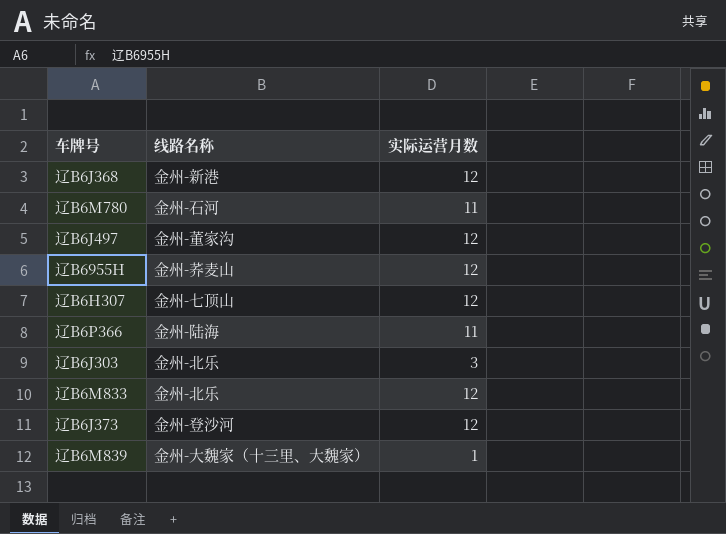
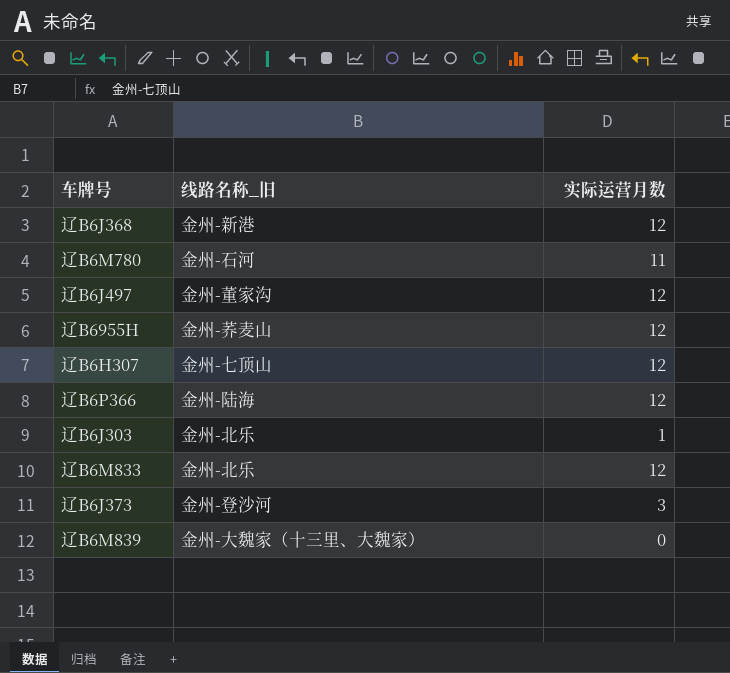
column name: 线路名称 -> 线路名称_旧
辽B6P366 | 实际运营月数: 11 -> 12
辽B6J303 | 实际运营月数: 3 -> 1
辽B6J373 | 实际运营月数: 12 -> 3
辽B6M839 | 实际运营月数: 1 -> 0

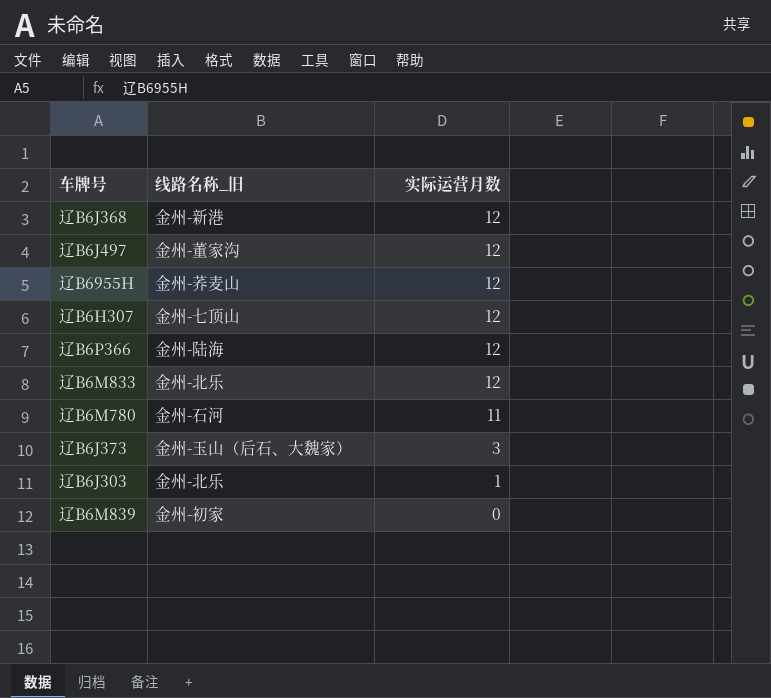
row order: none -> 实际运营月数 descending
辽B6J373 | 线路名称_旧: 金州-登沙河 -> 金州-玉山（后石、大魏家）
辽B6M839 | 线路名称_旧: 金州-大魏家（十三里、大魏家） -> 金州-初家

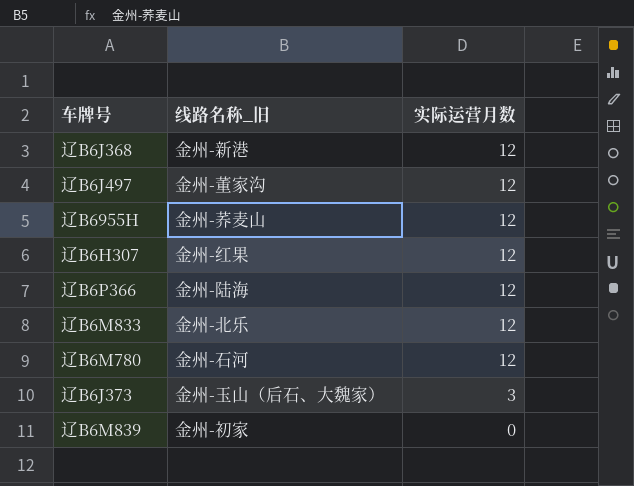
row 辽B6J303: 金州-北乐 | 1 -> none
辽B6H307 | 线路名称_旧: 金州-七顶山 -> 金州-红果
辽B6M780 | 实际运营月数: 11 -> 12

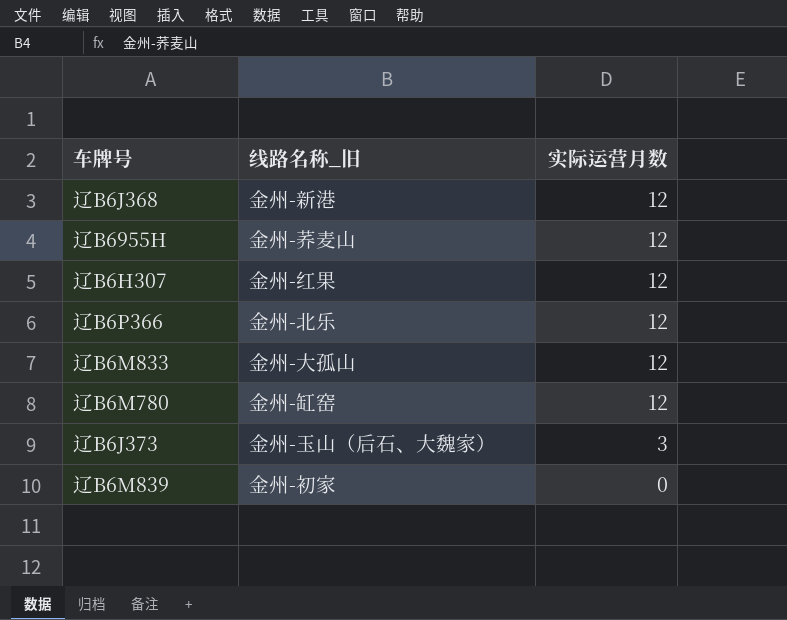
row 辽B6J497: 金州-董家沟 | 12 -> none
辽B6P366 | 线路名称_旧: 金州-陆海 -> 金州-北乐
辽B6M833 | 线路名称_旧: 金州-北乐 -> 金州-大孤山
辽B6M780 | 线路名称_旧: 金州-石河 -> 金州-缸窑

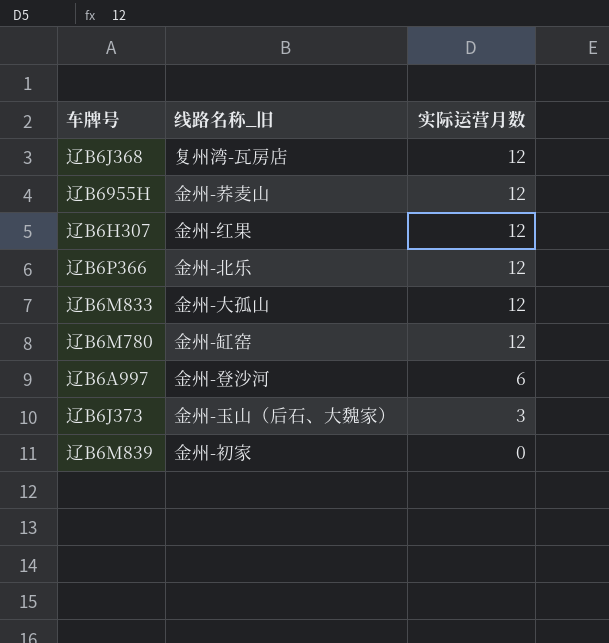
辽B6J368 | 线路名称_旧: 金州-新港 -> 复州湾-瓦房店
row 辽B6A997: none -> 金州-登沙河 | 6

